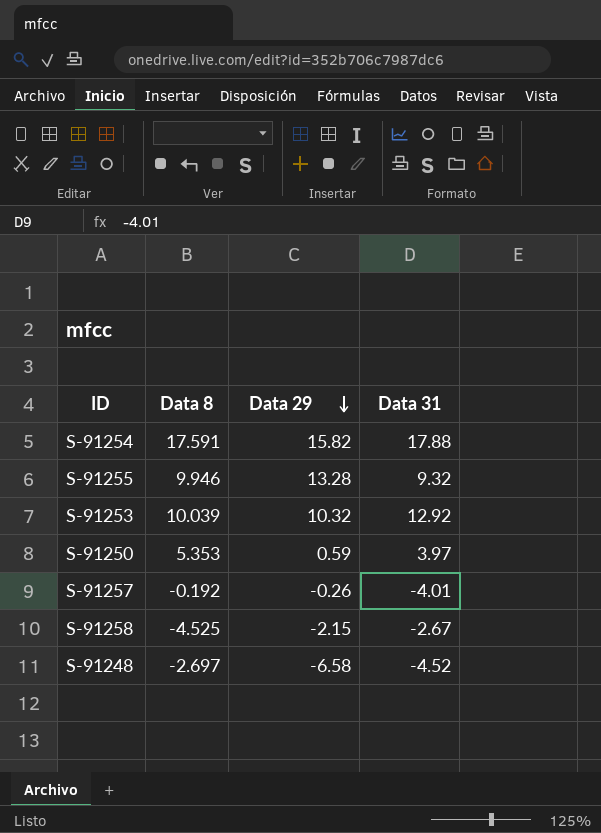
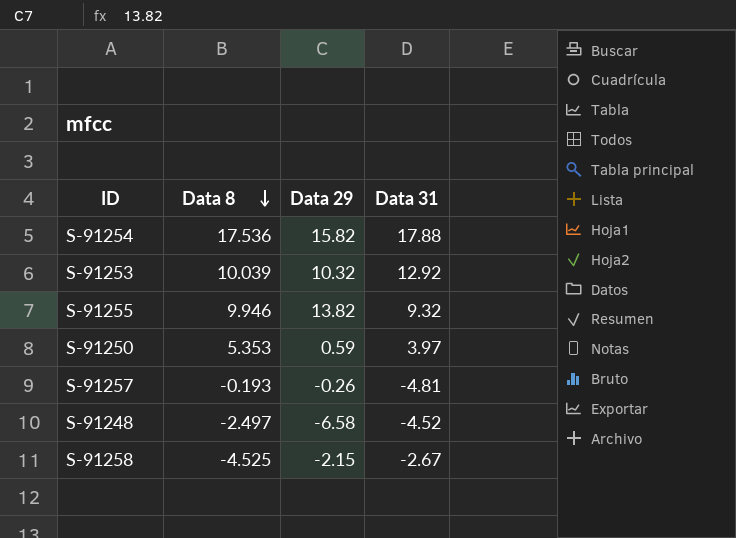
row order: Data 29 descending -> Data 8 descending
S-91254 | Data 8: 17.591 -> 17.536
S-91255 | Data 29: 13.28 -> 13.82
S-91257 | Data 8: -0.192 -> -0.193
S-91257 | Data 31: -4.01 -> -4.81
S-91248 | Data 8: -2.697 -> -2.497

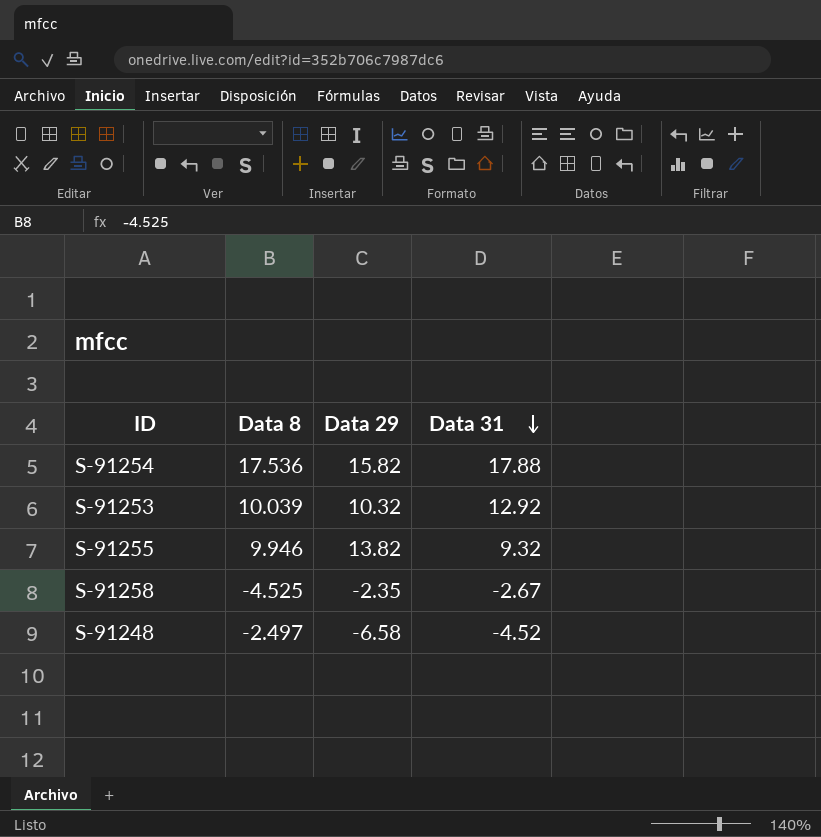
row order: Data 8 descending -> Data 31 descending
row S-91250: 5.353 | 0.59 | 3.97 -> none
row S-91257: -0.193 | -0.26 | -4.81 -> none
S-91258 | Data 29: -2.15 -> -2.35

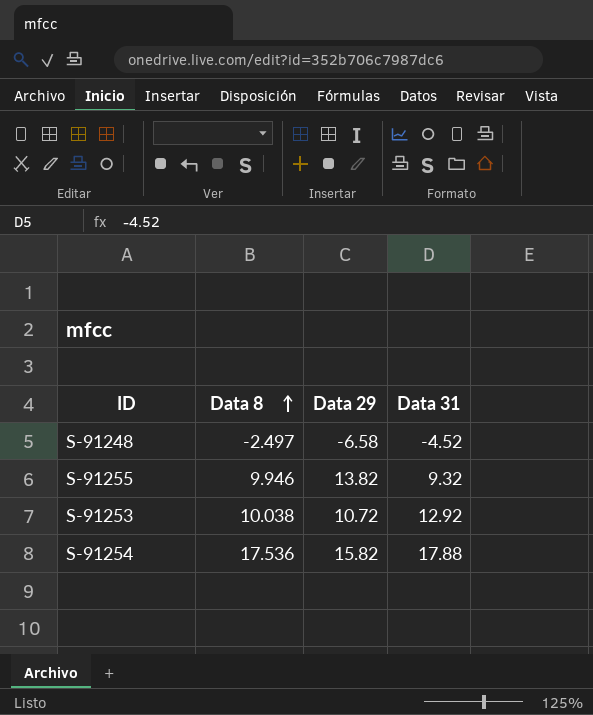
row order: Data 31 descending -> Data 8 ascending
row S-91258: -4.525 | -2.35 | -2.67 -> none
S-91253 | Data 8: 10.039 -> 10.038
S-91253 | Data 29: 10.32 -> 10.72

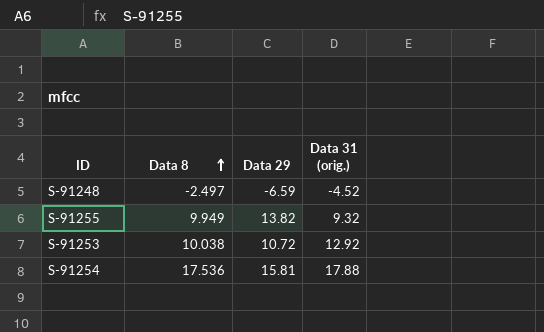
column name: Data 31 -> Data 31 (orig.)
S-91248 | Data 29: -6.58 -> -6.59
S-91255 | Data 8: 9.946 -> 9.949
S-91254 | Data 29: 15.82 -> 15.81

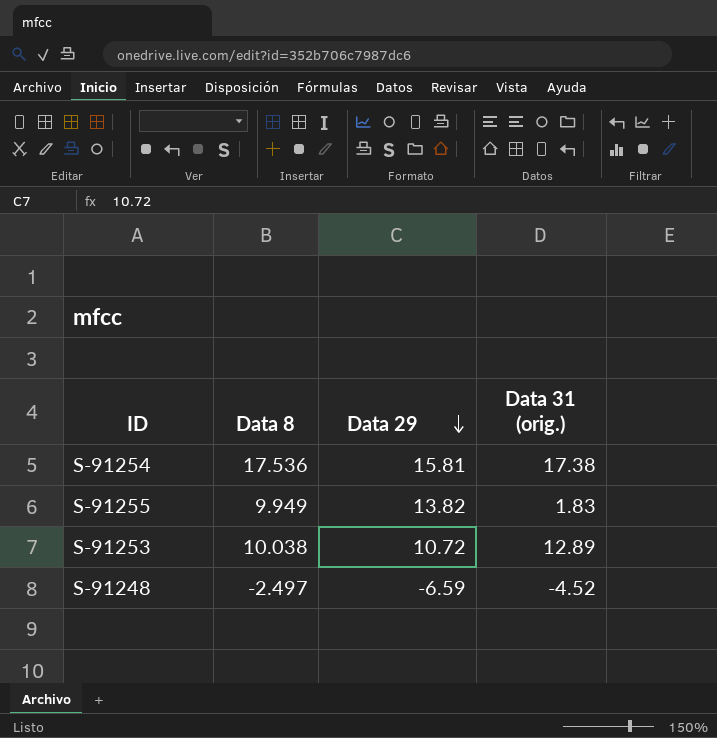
row order: Data 8 ascending -> Data 29 descending
S-91254 | Data 31 (orig.): 17.88 -> 17.38
S-91255 | Data 31 (orig.): 9.32 -> 1.83
S-91253 | Data 31 (orig.): 12.92 -> 12.89

